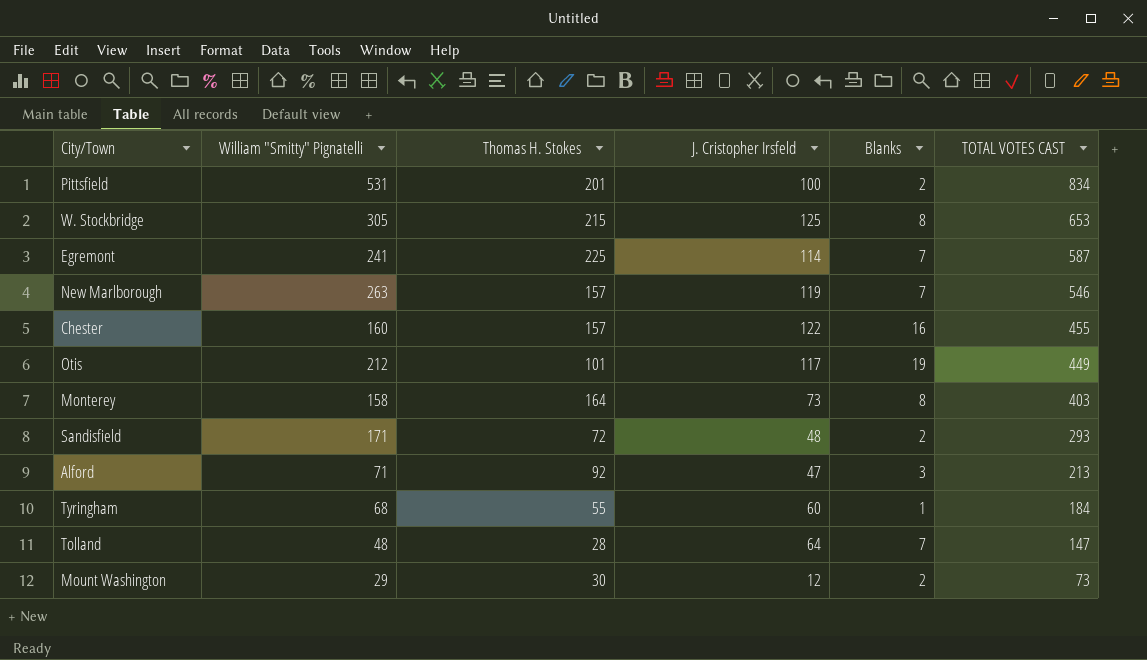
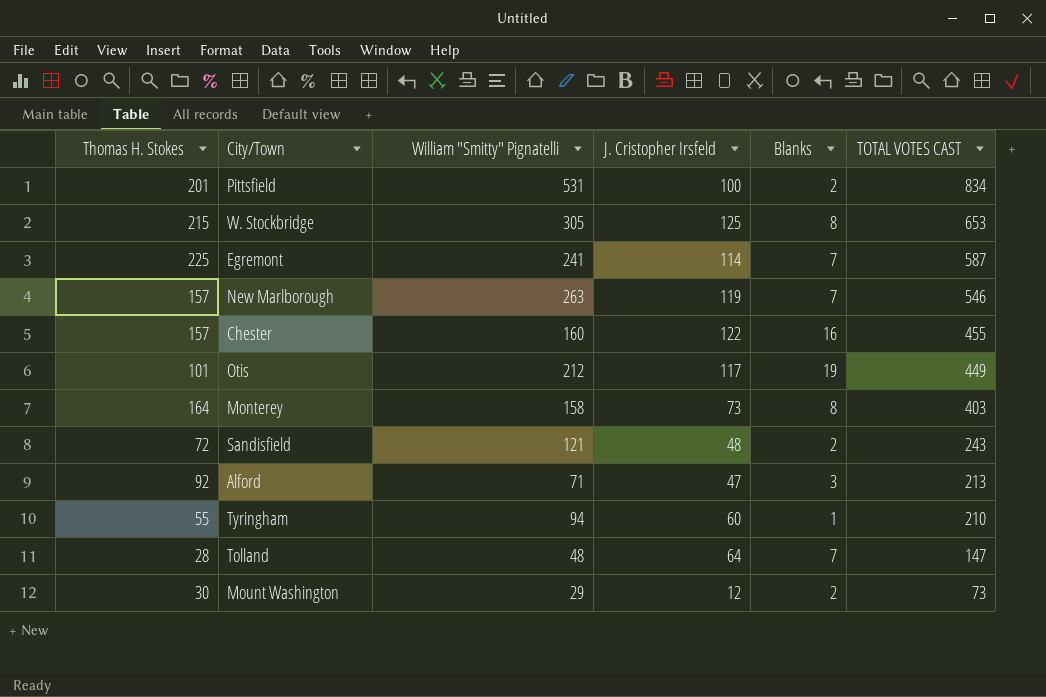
column Thomas H. Stokes | position: 3 -> 1
Sandisfield | William "Smitty" Pignatelli: 171 -> 121
Sandisfield | TOTAL VOTES CAST: 293 -> 243
Tyringham | William "Smitty" Pignatelli: 68 -> 94
Tyringham | TOTAL VOTES CAST: 184 -> 210

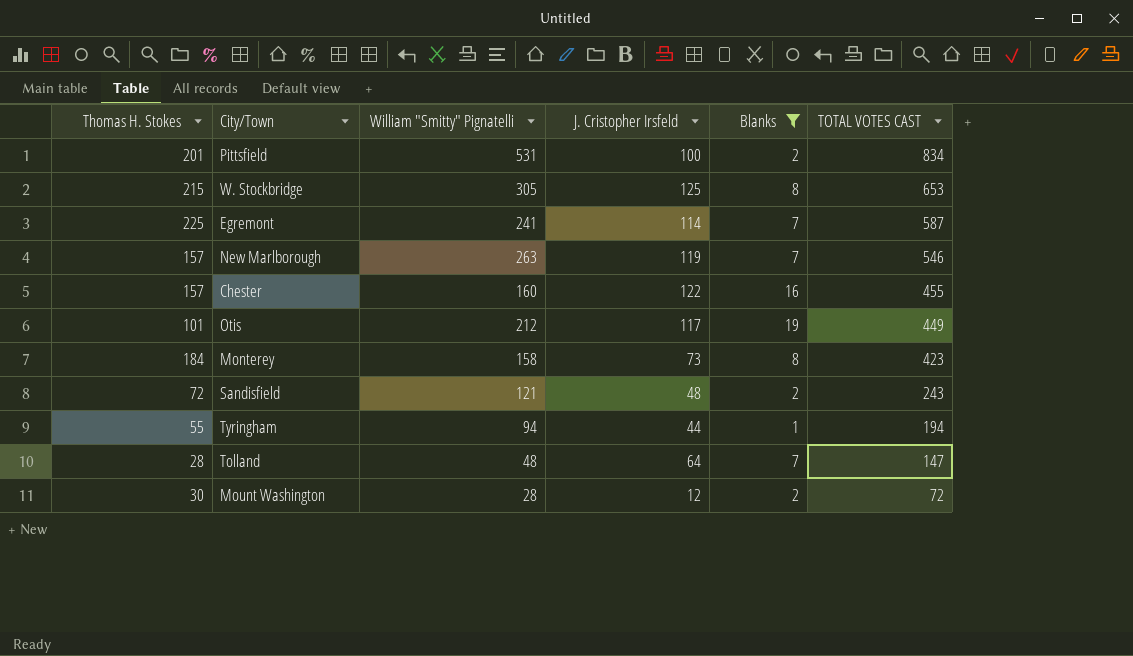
filter: none -> Blanks != 3
Monterey | Thomas H. Stokes: 164 -> 184
Monterey | TOTAL VOTES CAST: 403 -> 423
Tyringham | J. Cristopher Irsfeld: 60 -> 44
Tyringham | TOTAL VOTES CAST: 210 -> 194
Mount Washington | William "Smitty" Pignatelli: 29 -> 28
Mount Washington | TOTAL VOTES CAST: 73 -> 72

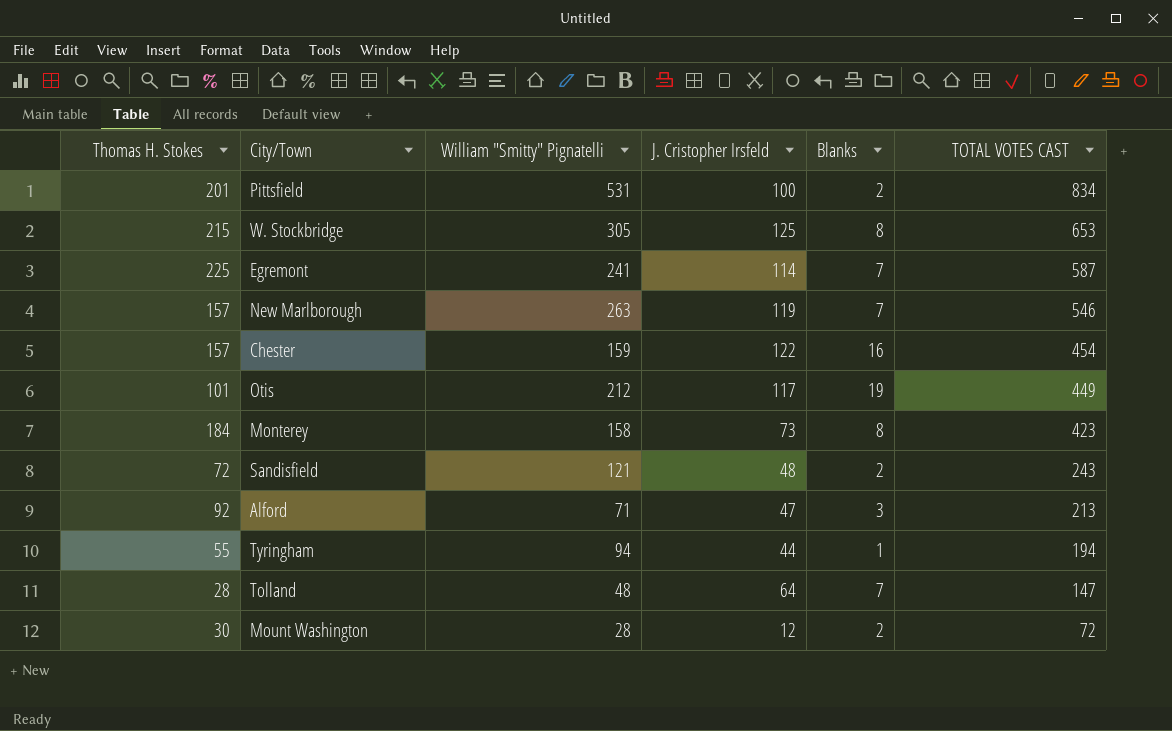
filter: Blanks != 3 -> none
Chester | William "Smitty" Pignatelli: 160 -> 159
Chester | TOTAL VOTES CAST: 455 -> 454

